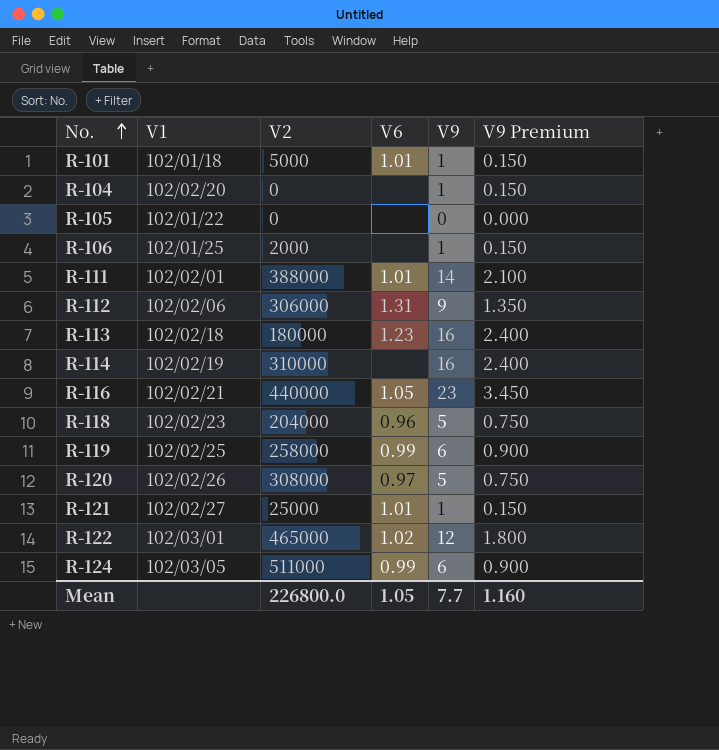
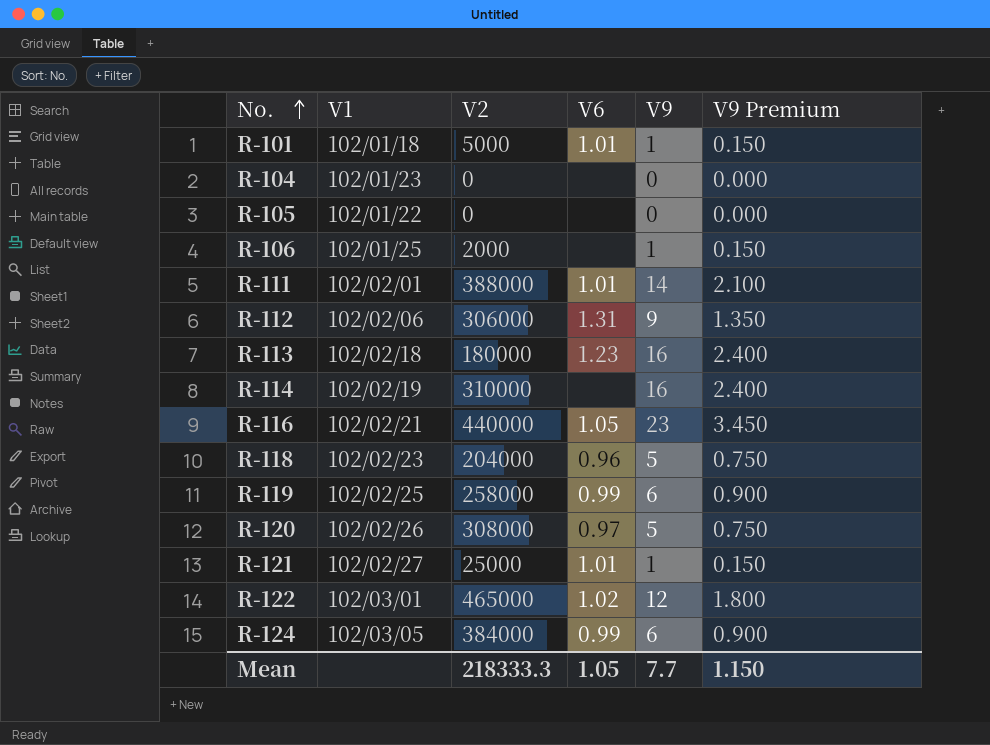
R-104 | V1: 102/02/20 -> 102/01/23
R-104 | V9: 1 -> 0
R-104 | V9 Premium: 0.150 -> 0.000
R-124 | V2: 511000 -> 384000
Mean | V2: 226800.0 -> 218333.3
Mean | V9 Premium: 1.160 -> 1.150

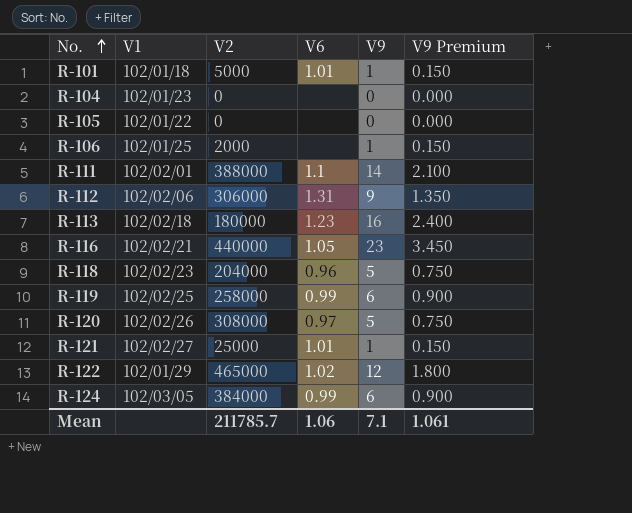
row R-114: 102/02/19 | 310000 | none | 16 | 2.400 -> none
R-111 | V6: 1.01 -> 1.1
R-122 | V1: 102/03/01 -> 102/01/29
Mean | V2: 218333.3 -> 211785.7
Mean | V6: 1.05 -> 1.06
Mean | V9: 7.7 -> 7.1
Mean | V9 Premium: 1.150 -> 1.061

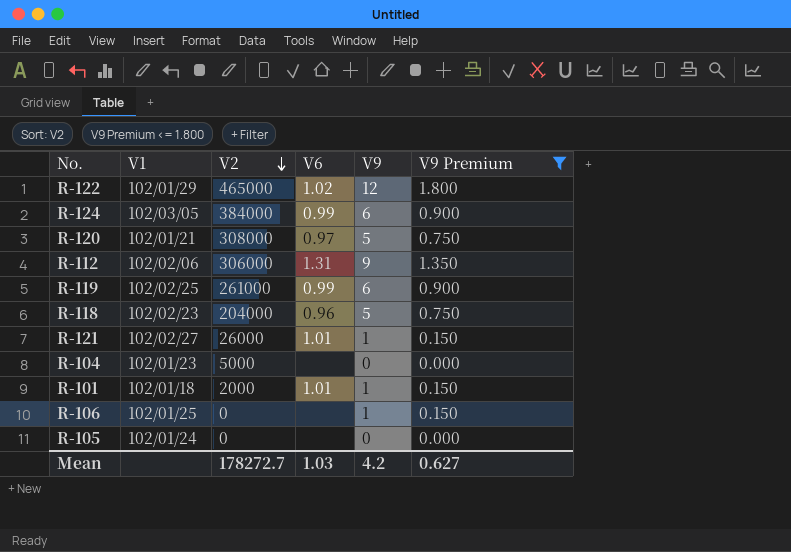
filter: none -> V9 Premium <= 1.800
row order: No. ascending -> V2 descending
R-120 | V1: 102/02/26 -> 102/01/21
R-119 | V2: 258000 -> 261000
R-121 | V2: 25000 -> 26000
R-104 | V2: 0 -> 5000
R-101 | V2: 5000 -> 2000
R-106 | V2: 2000 -> 0
R-105 | V1: 102/01/22 -> 102/01/24
Mean | V2: 211785.7 -> 178272.7
Mean | V6: 1.06 -> 1.03
Mean | V9: 7.1 -> 4.2
Mean | V9 Premium: 1.061 -> 0.627

